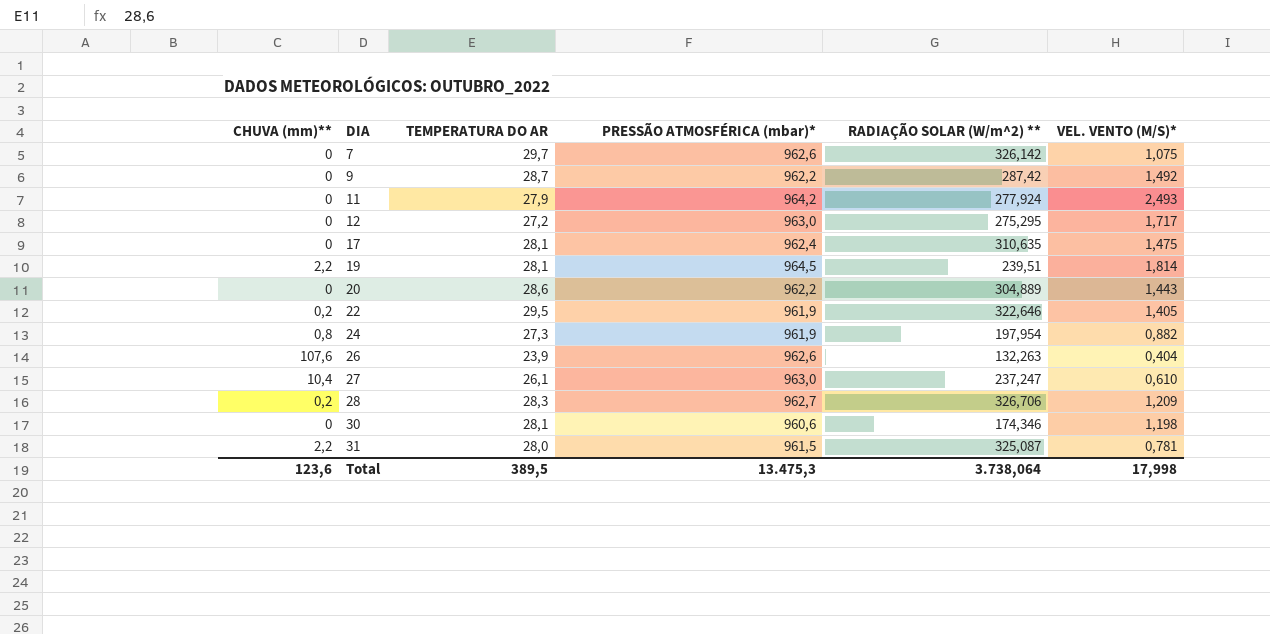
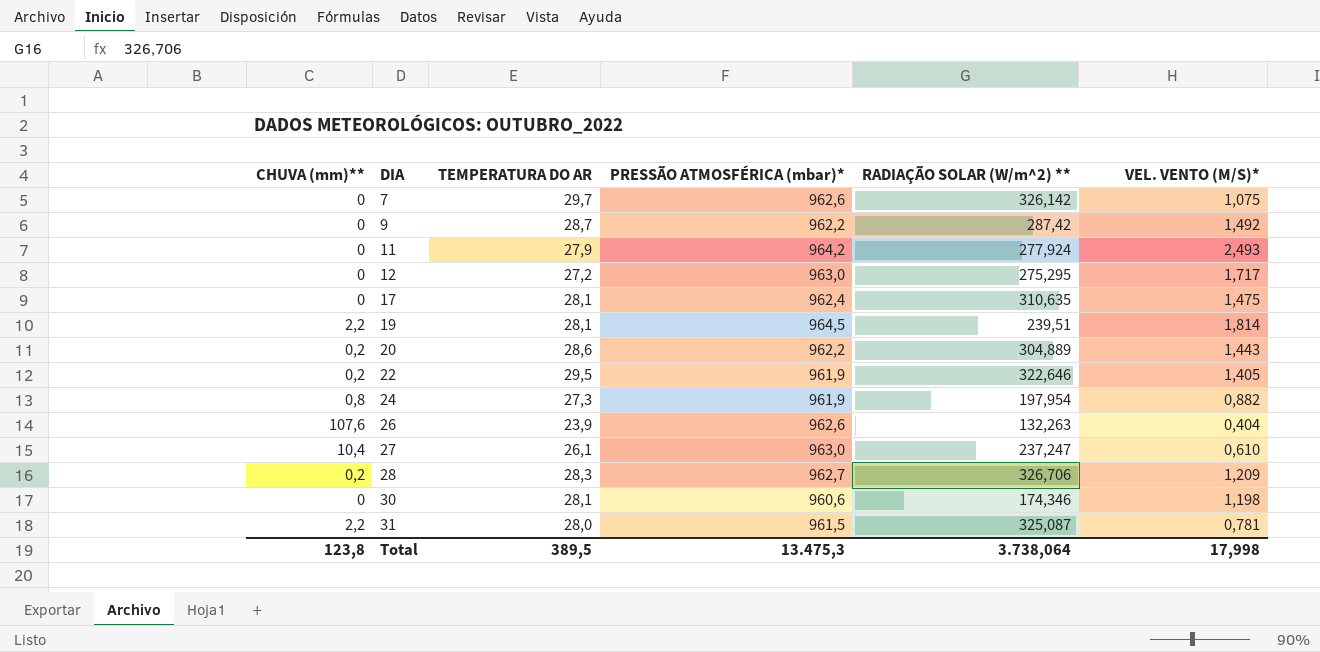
20 | CHUVA (mm)**: 0 -> 0,2
Total | CHUVA (mm)**: 123,6 -> 123,8

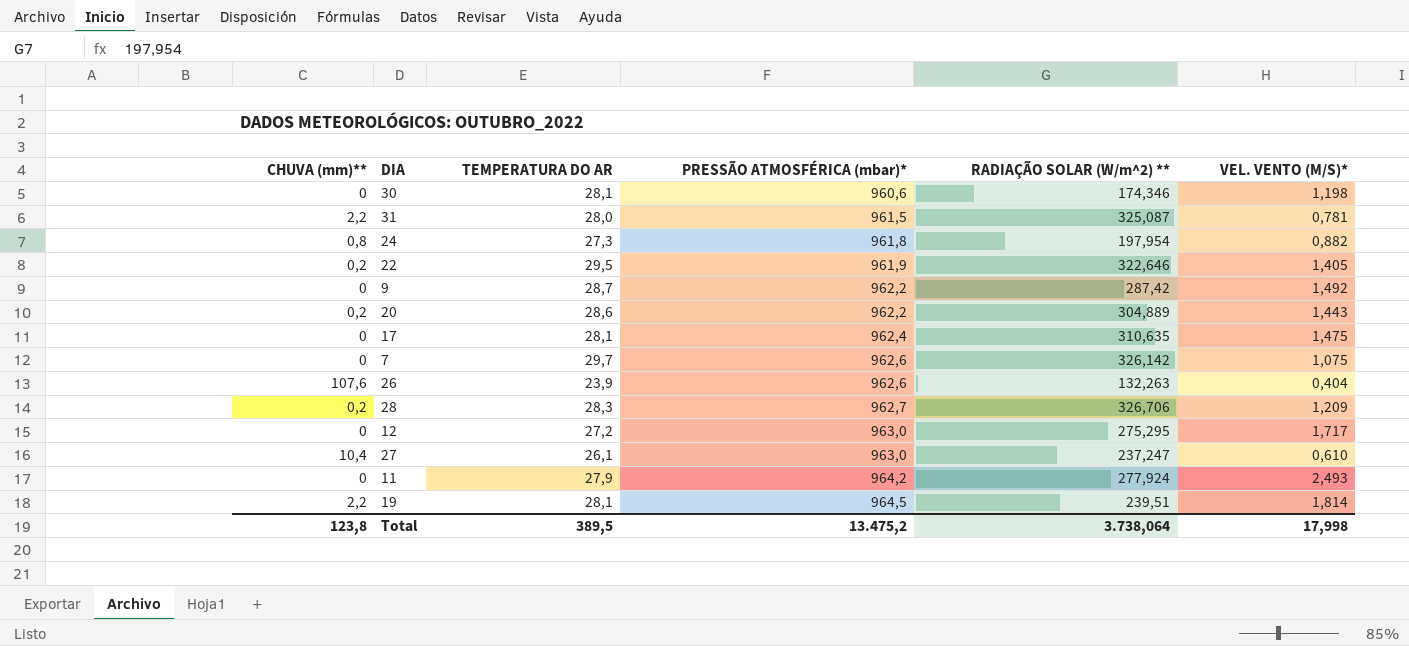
row order: DIA ascending -> PRESSÃO ATMOSFÉRICA (mbar)* ascending
24 | PRESSÃO ATMOSFÉRICA (mbar)*: 961,9 -> 961,8
Total | PRESSÃO ATMOSFÉRICA (mbar)*: 13.475,3 -> 13.475,2

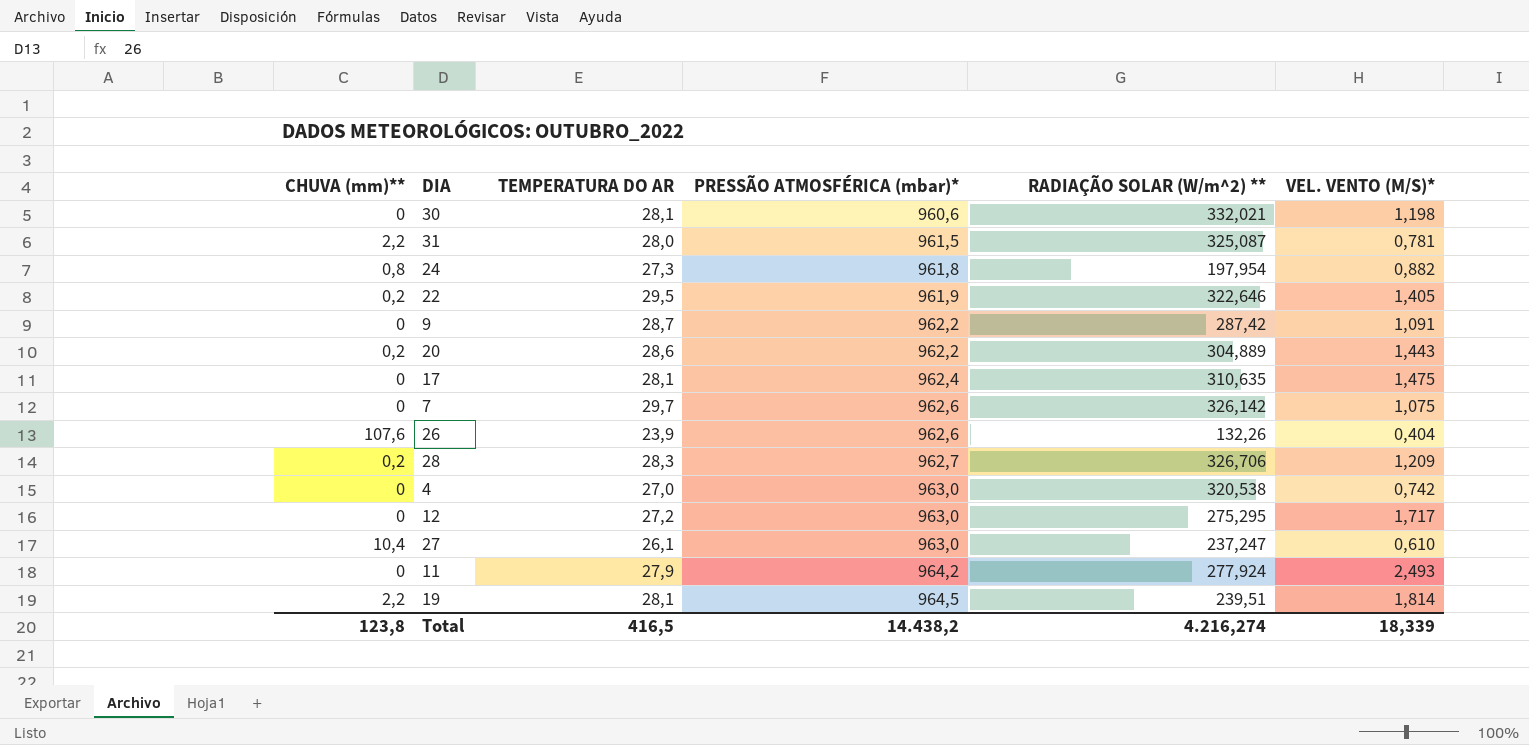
30 | RADIAÇÃO SOLAR (W/m^2) **: 174,346 -> 332,021
9 | VEL. VENTO (M/S)*: 1,492 -> 1,091
26 | RADIAÇÃO SOLAR (W/m^2) **: 132,263 -> 132,26
row 4: none -> 0 | 27,0 | 963,0 | 320,538 | 0,742
Total | TEMPERATURA DO AR: 389,5 -> 416,5
Total | PRESSÃO ATMOSFÉRICA (mbar)*: 13.475,2 -> 14.438,2
Total | RADIAÇÃO SOLAR (W/m^2) **: 3.738,064 -> 4.216,274
Total | VEL. VENTO (M/S)*: 17,998 -> 18,339

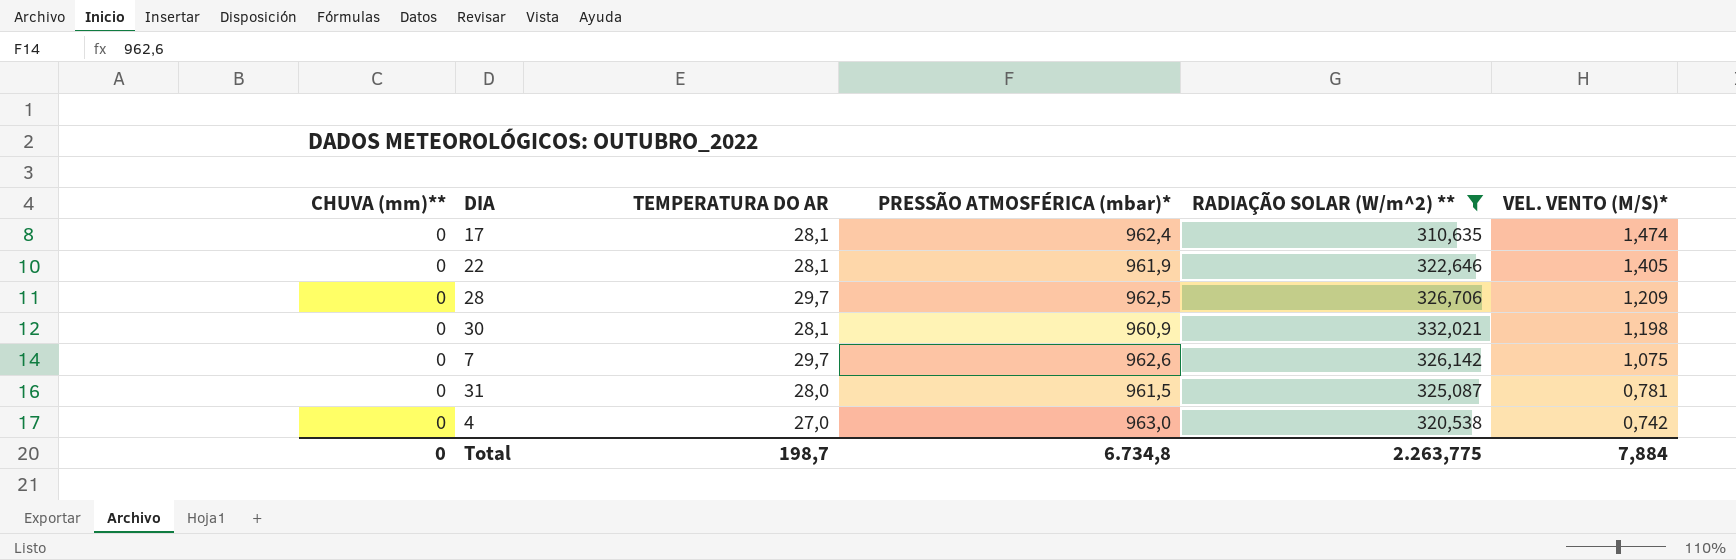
filter: none -> RADIAÇÃO SOLAR (W/m^2) ** >= 310,635
row order: PRESSÃO ATMOSFÉRICA (mbar)* ascending -> VEL. VENTO (M/S)* descending
17 | VEL. VENTO (M/S)*: 1,475 -> 1,474
22 | CHUVA (mm)**: 0,2 -> 0
22 | TEMPERATURA DO AR: 29,5 -> 28,1
28 | CHUVA (mm)**: 0,2 -> 0
28 | TEMPERATURA DO AR: 28,3 -> 29,7
28 | PRESSÃO ATMOSFÉRICA (mbar)*: 962,7 -> 962,5
30 | PRESSÃO ATMOSFÉRICA (mbar)*: 960,6 -> 960,9
31 | CHUVA (mm)**: 2,2 -> 0
Total | CHUVA (mm)**: 123,8 -> 0
Total | TEMPERATURA DO AR: 416,5 -> 198,7
Total | PRESSÃO ATMOSFÉRICA (mbar)*: 14.438,2 -> 6.734,8
Total | RADIAÇÃO SOLAR (W/m^2) **: 4.216,274 -> 2.263,775
Total | VEL. VENTO (M/S)*: 18,339 -> 7,884

